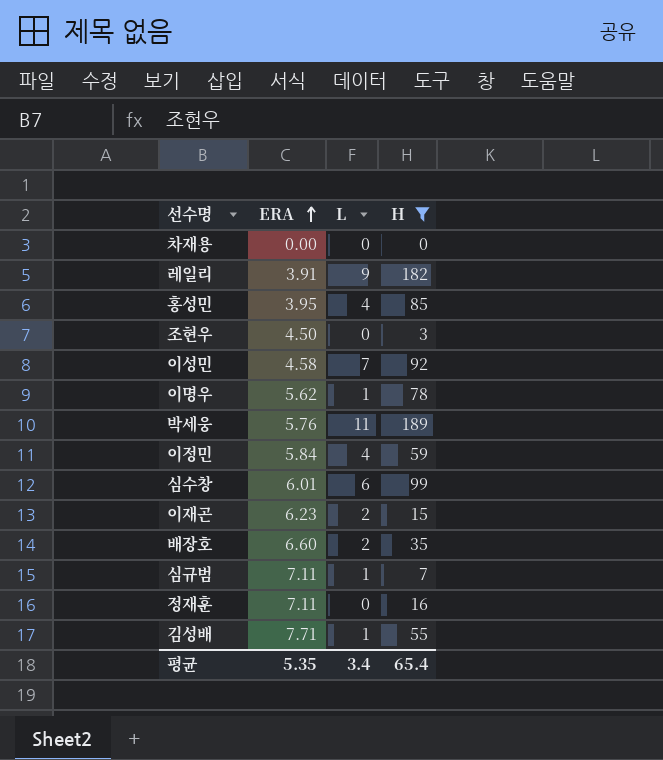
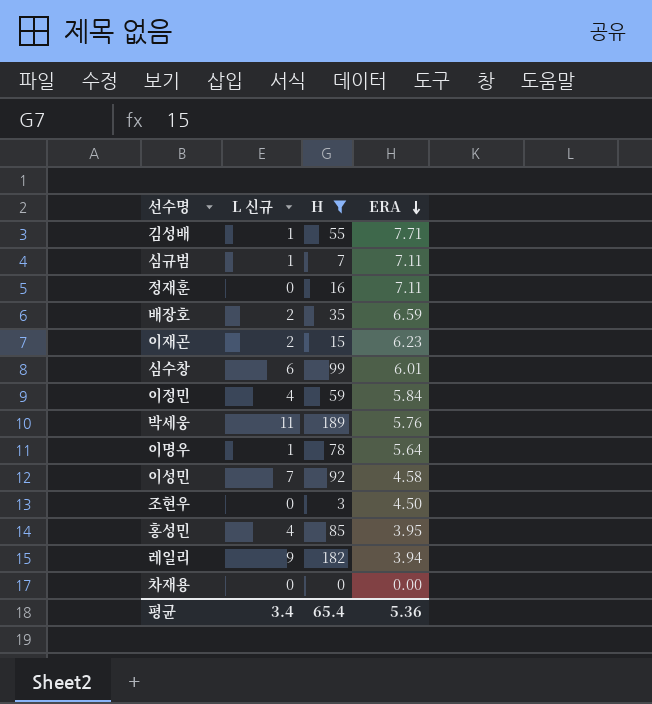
row order: ERA ascending -> ERA descending
column name: L -> L 신규
column ERA | position: 2 -> 4
배장호 | ERA: 6.60 -> 6.59
이명우 | ERA: 5.62 -> 5.64
레일리 | ERA: 3.91 -> 3.94
평균 | ERA: 5.35 -> 5.36

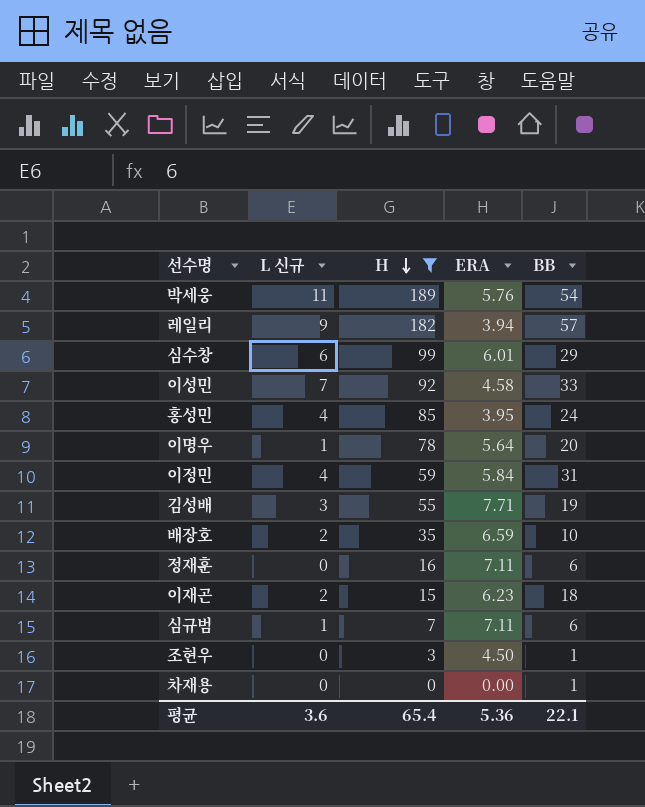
row order: ERA descending -> H descending
column BB | position: none -> 5
김성배 | L 신규: 1 -> 3
평균 | L 신규: 3.4 -> 3.6

